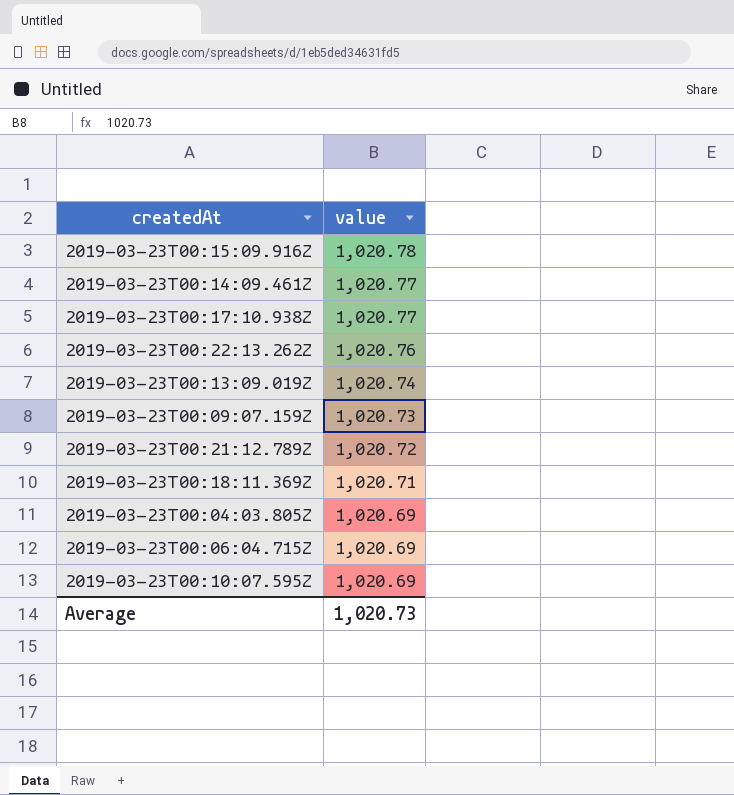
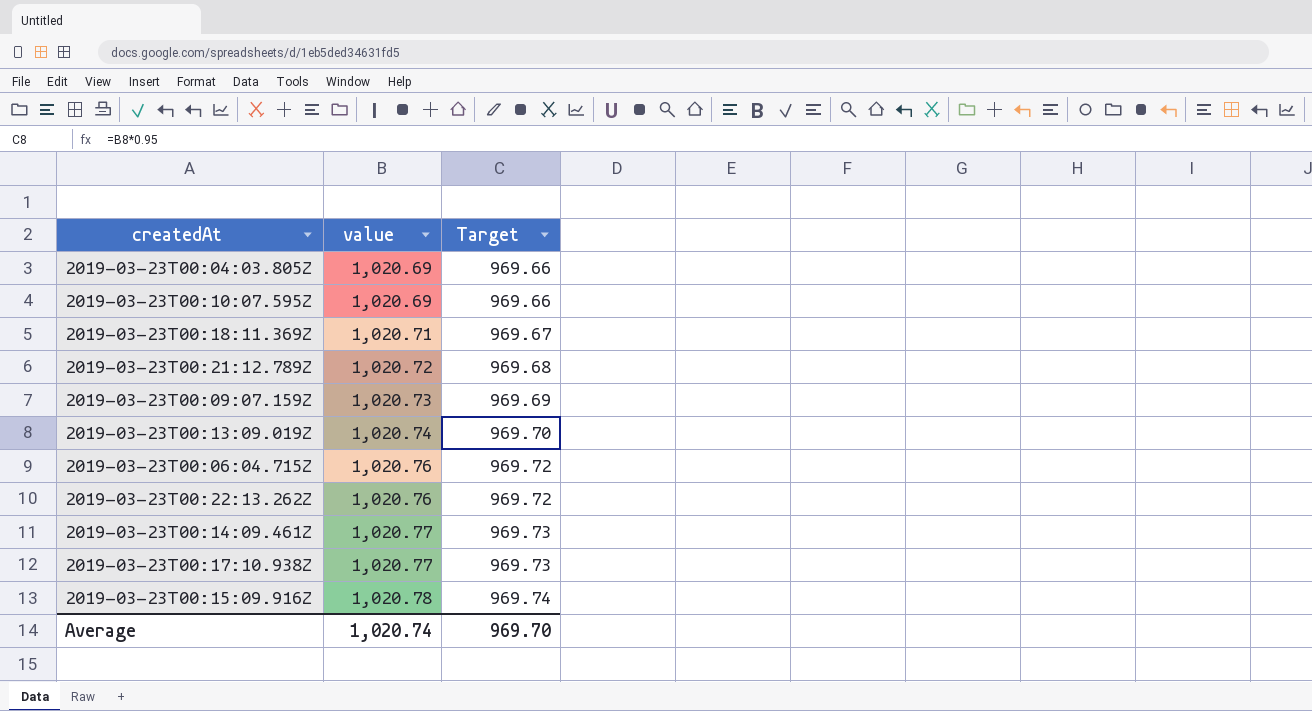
row order: value descending -> value ascending
column Target | formula: none -> [value] * 0.95
2019-03-23T00:06:04.715Z | value: 1,020.69 -> 1,020.76
Average | value: 1,020.73 -> 1,020.74

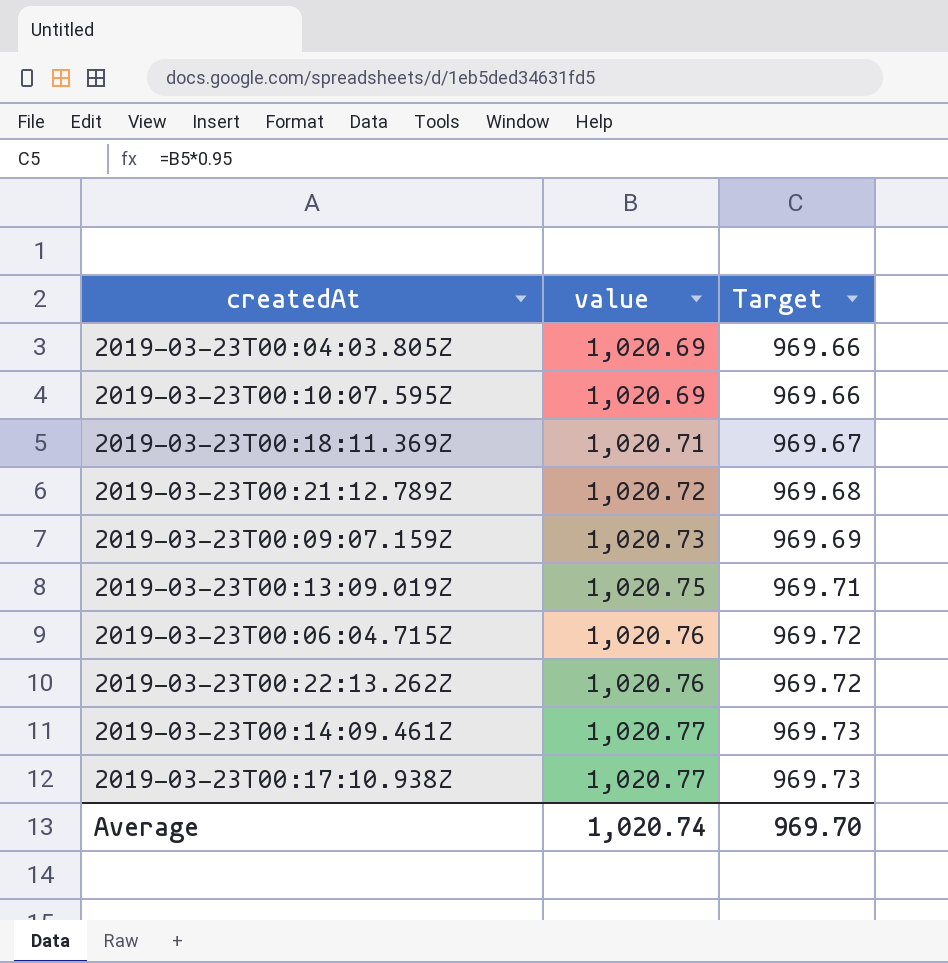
row 2019-03-23T00:15:09.916Z: 1,020.78 | 969.74 -> none
2019-03-23T00:13:09.019Z | value: 1,020.74 -> 1,020.75
2019-03-23T00:13:09.019Z | Target: 969.70 -> 969.71

